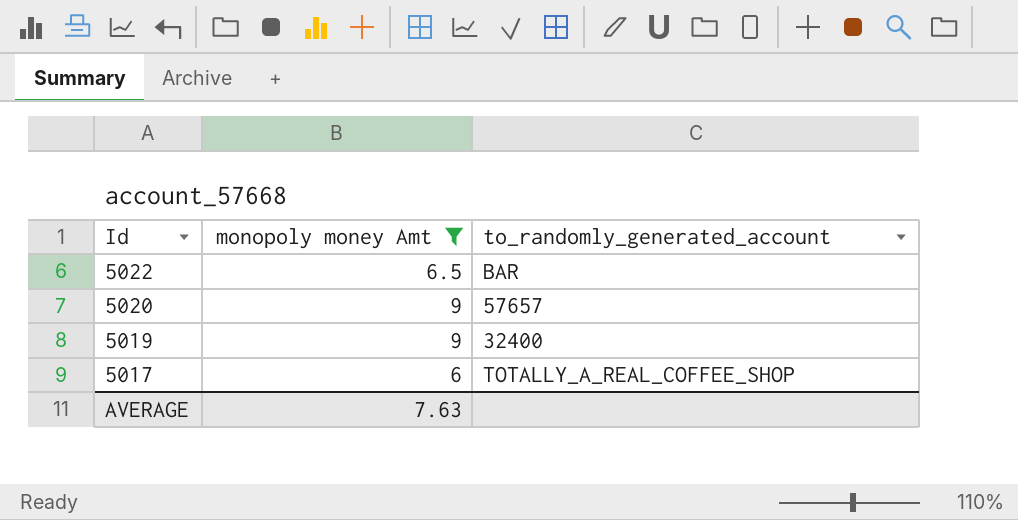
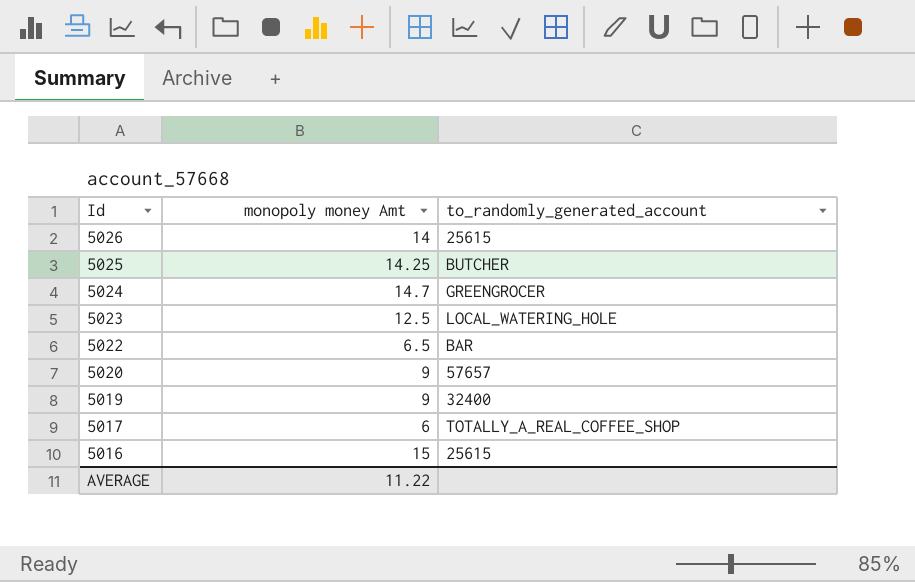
filter: monopoly money Amt <= 9 -> none
AVERAGE | monopoly money Amt: 7.63 -> 11.22

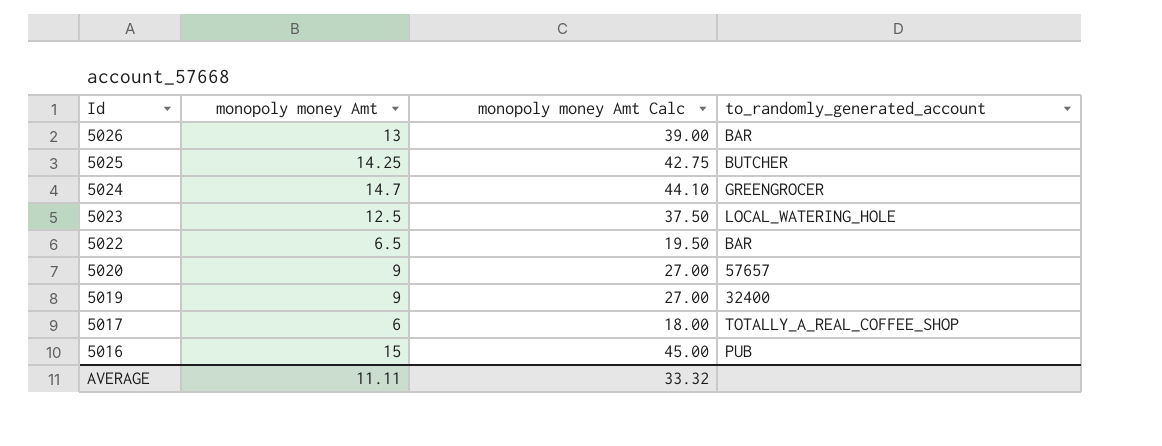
column monopoly money Amt Calc | formula: none -> [monopoly money Amt] * 3
5026 | monopoly money Amt: 14 -> 13
5026 | to_randomly_generated_account: 25615 -> BAR
5016 | to_randomly_generated_account: 25615 -> PUB
AVERAGE | monopoly money Amt: 11.22 -> 11.11

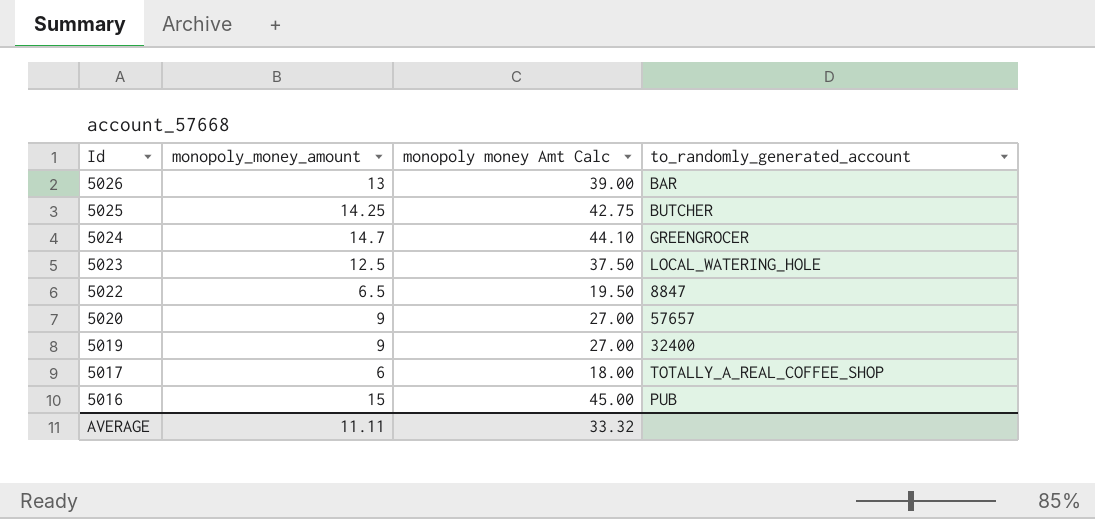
column name: monopoly money Amt -> monopoly_money_amount
5022 | to_randomly_generated_account: BAR -> 8847

